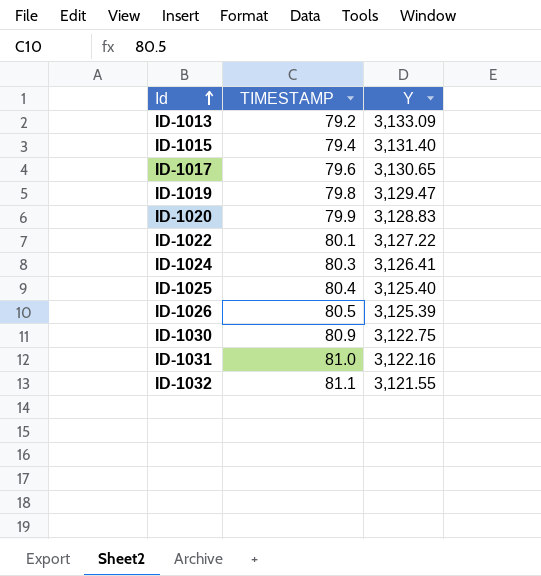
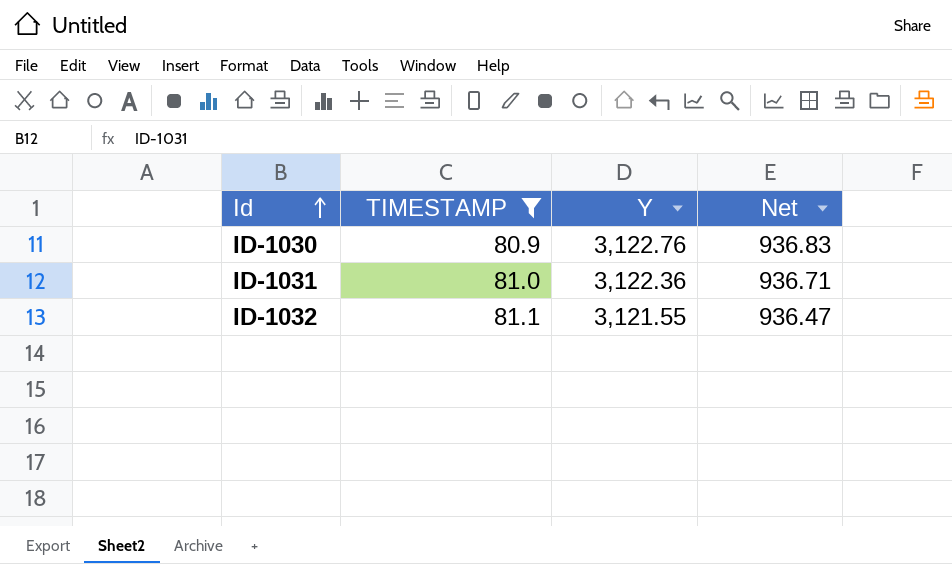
filter: none -> TIMESTAMP >= 80.9
column Net | formula: none -> [Y] * 0.3
ID-1030 | Y: 3,122.75 -> 3,122.76
ID-1031 | Y: 3,122.16 -> 3,122.36

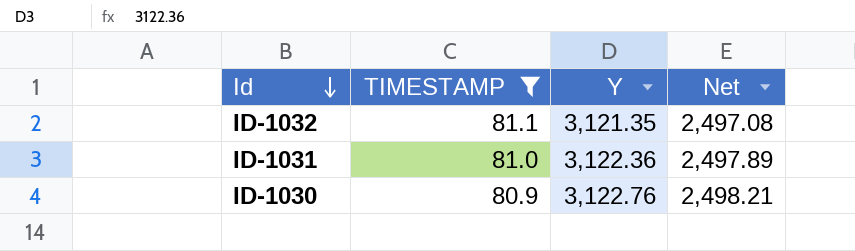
row order: Id ascending -> Id descending
column Net | formula: [Y] * 0.3 -> [Y] * 0.8
ID-1032 | Y: 3,121.55 -> 3,121.35

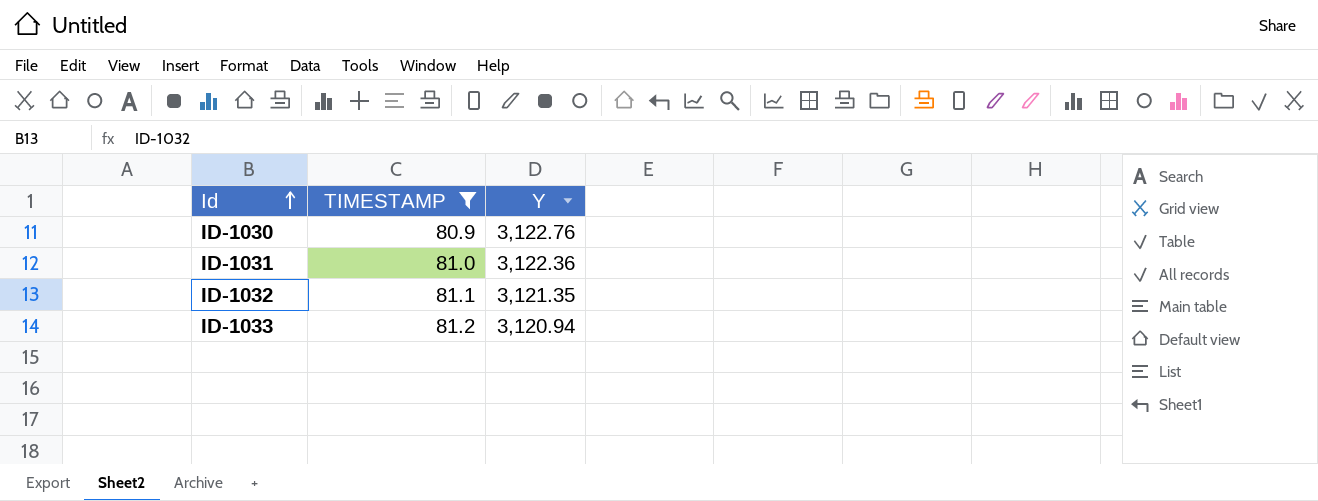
row order: Id descending -> Id ascending
column Net | formula: [Y] * 0.8 -> none
row ID-1033: none -> 81.2 | 3,120.94

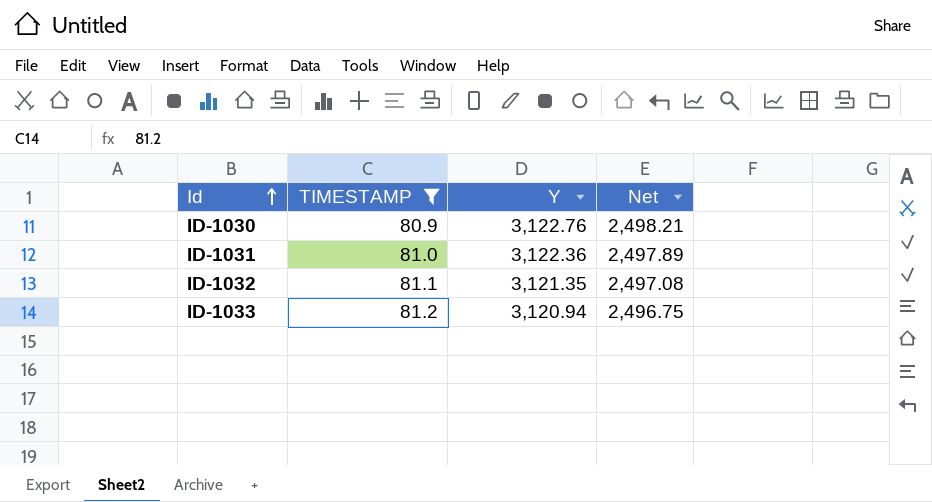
column Net | formula: none -> [Y] * 0.8

